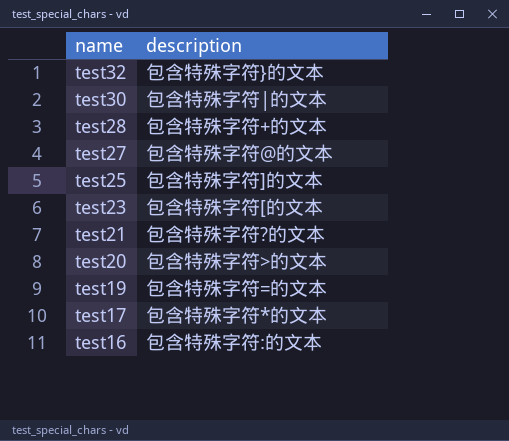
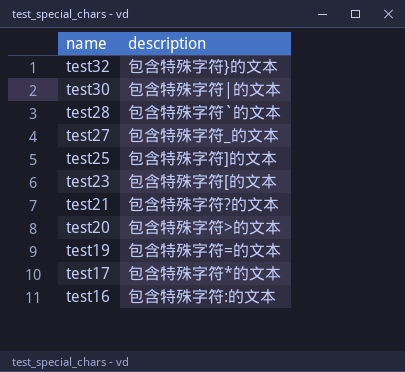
test28 | description: 包含特殊字符+的文本 -> 包含特殊字符`的文本
test27 | description: 包含特殊字符@的文本 -> 包含特殊字符_的文本

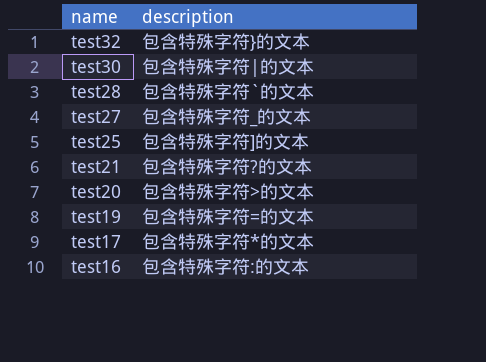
row test23: 包含特殊字符[的文本 -> none

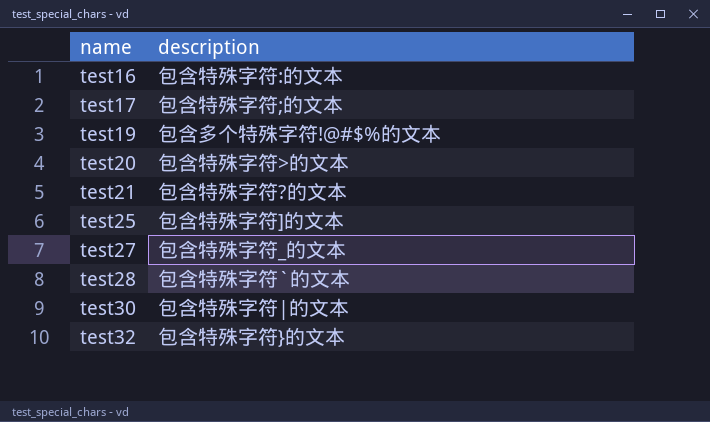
row order: name descending -> name ascending
test17 | description: 包含特殊字符*的文本 -> 包含特殊字符;的文本
test19 | description: 包含特殊字符=的文本 -> 包含多个特殊字符!@#$%的文本

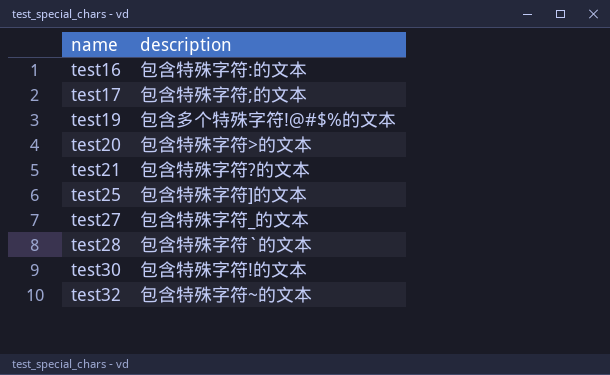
test30 | description: 包含特殊字符|的文本 -> 包含特殊字符!的文本
test32 | description: 包含特殊字符}的文本 -> 包含特殊字符~的文本

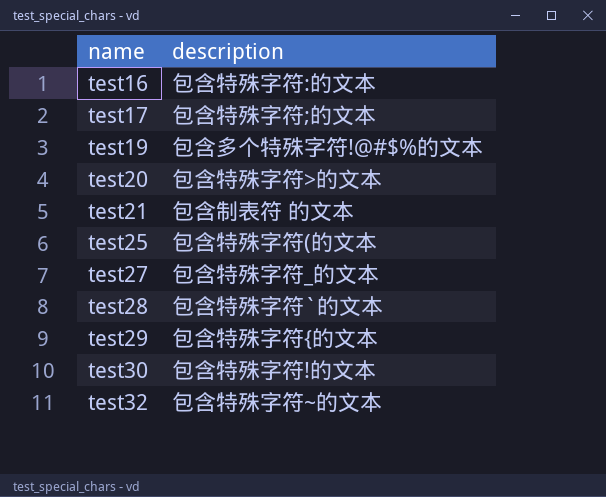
test21 | description: 包含特殊字符?的文本 -> 包含制表符 的文本
test25 | description: 包含特殊字符]的文本 -> 包含特殊字符(的文本
row test29: none -> 包含特殊字符{的文本

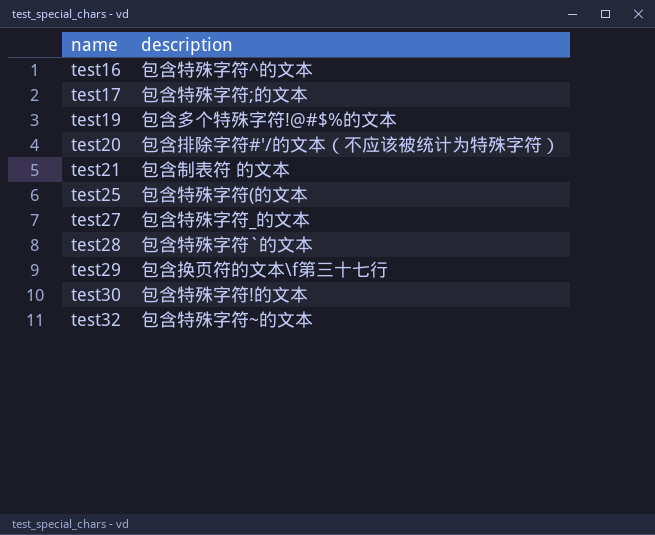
test16 | description: 包含特殊字符:的文本 -> 包含特殊字符^的文本
test20 | description: 包含特殊字符>的文本 -> 包含排除字符#'/的文本（不应该被统计为特殊字符）
test29 | description: 包含特殊字符{的文本 -> 包含换页符的文本\f第三十七行

